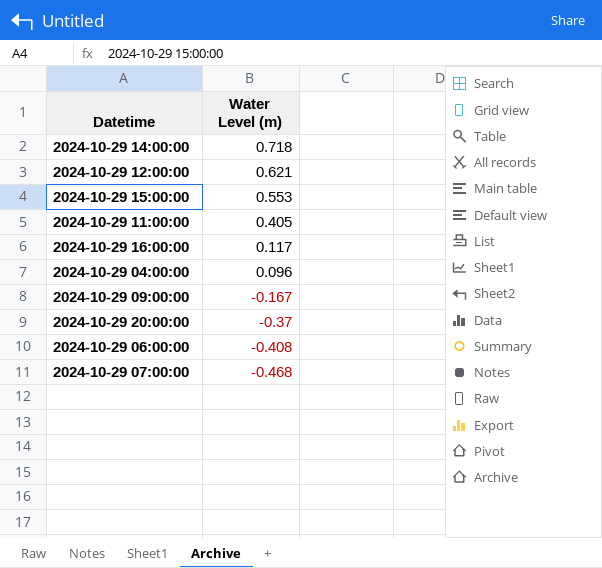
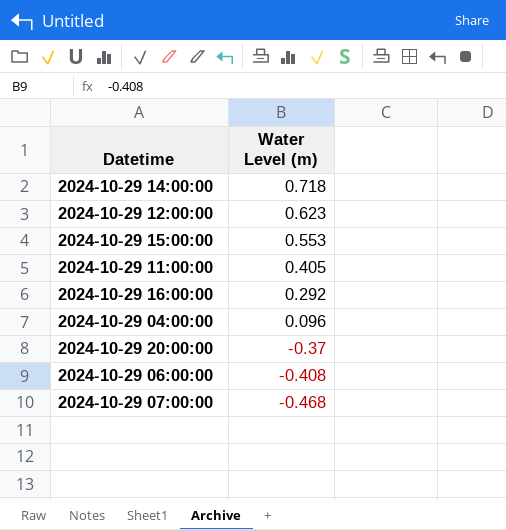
row 2024-10-29 09:00:00: -0.167 -> none
2024-10-29 12:00:00 | Water Level (m): 0.621 -> 0.623
2024-10-29 16:00:00 | Water Level (m): 0.117 -> 0.292

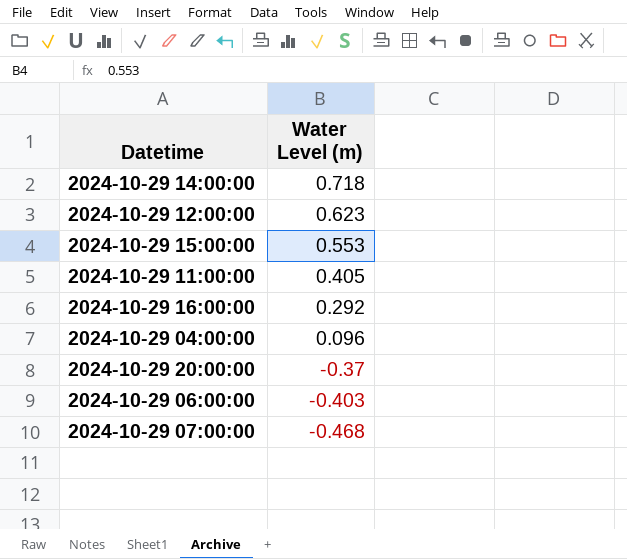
2024-10-29 06:00:00 | Water Level (m): -0.408 -> -0.403

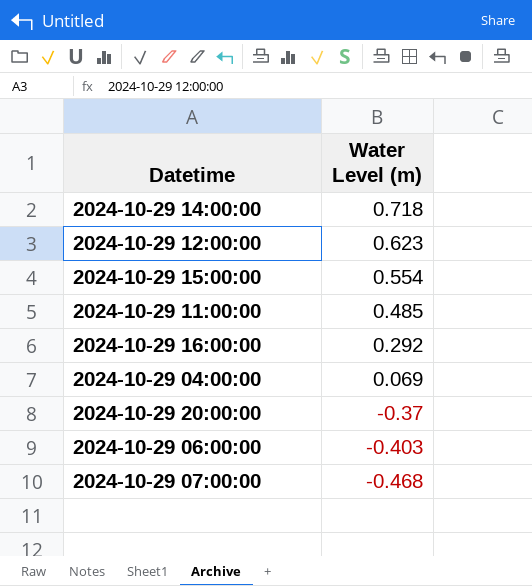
2024-10-29 15:00:00 | Water Level (m): 0.553 -> 0.554
2024-10-29 11:00:00 | Water Level (m): 0.405 -> 0.485
2024-10-29 04:00:00 | Water Level (m): 0.096 -> 0.069

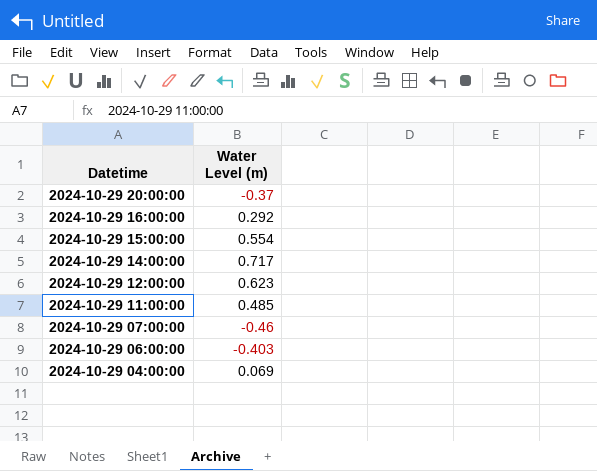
row order: Water Level (m) descending -> Datetime descending
2024-10-29 14:00:00 | Water Level (m): 0.718 -> 0.717
2024-10-29 07:00:00 | Water Level (m): -0.468 -> -0.46

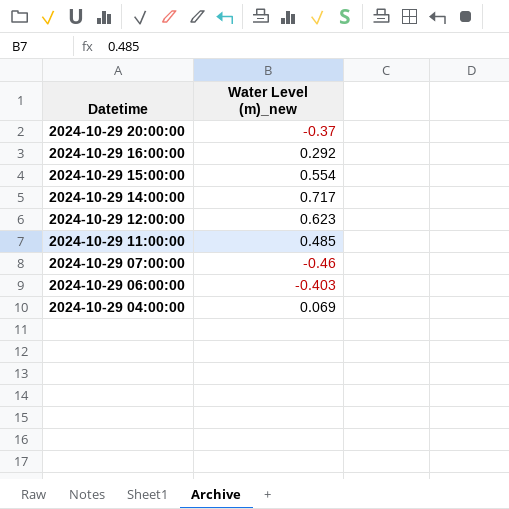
column name: Water Level (m) -> Water Level (m)_new

